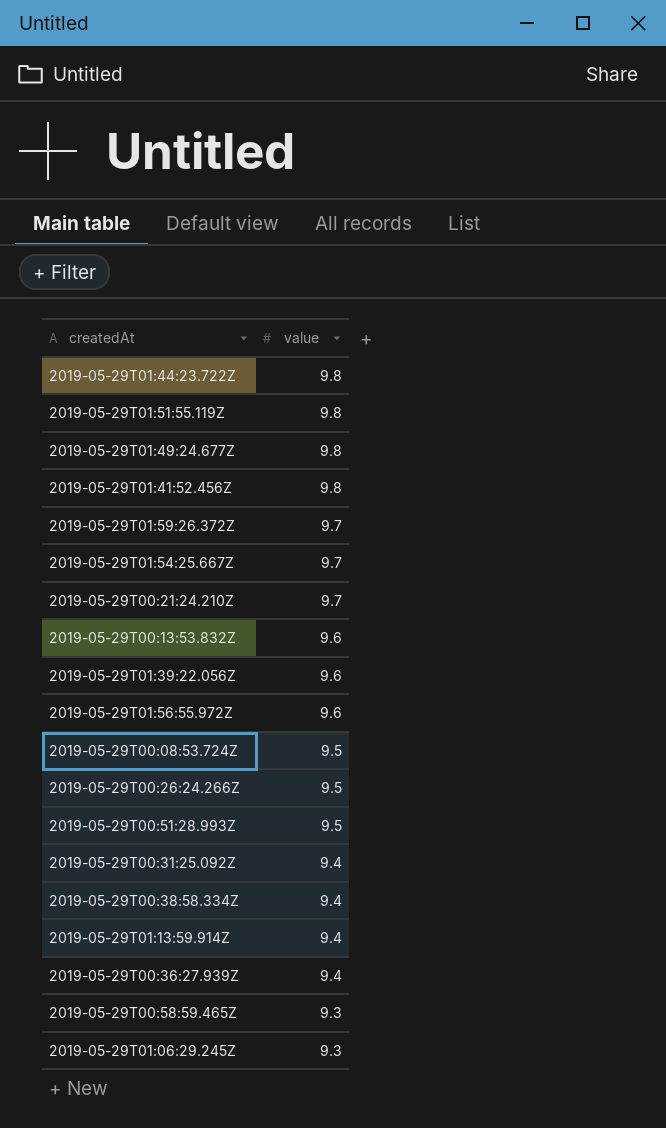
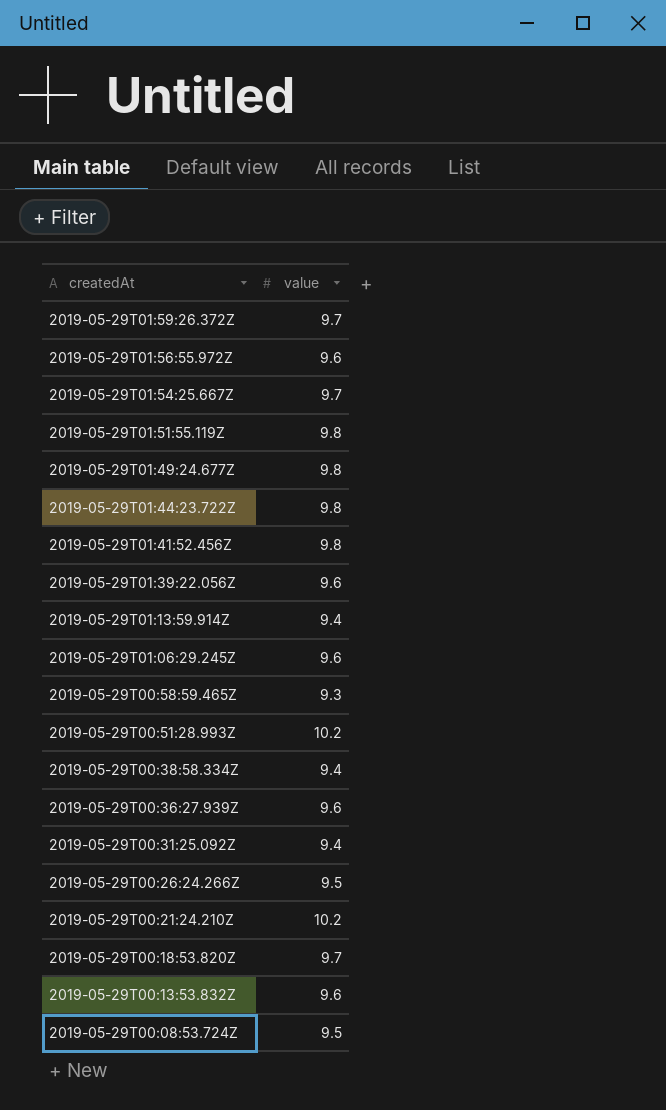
row order: value descending -> createdAt descending
2019-05-29T01:06:29.245Z | value: 9.3 -> 9.6
2019-05-29T00:51:28.993Z | value: 9.5 -> 10.2
2019-05-29T00:36:27.939Z | value: 9.4 -> 9.6
2019-05-29T00:21:24.210Z | value: 9.7 -> 10.2
row 2019-05-29T00:18:53.820Z: none -> 9.7

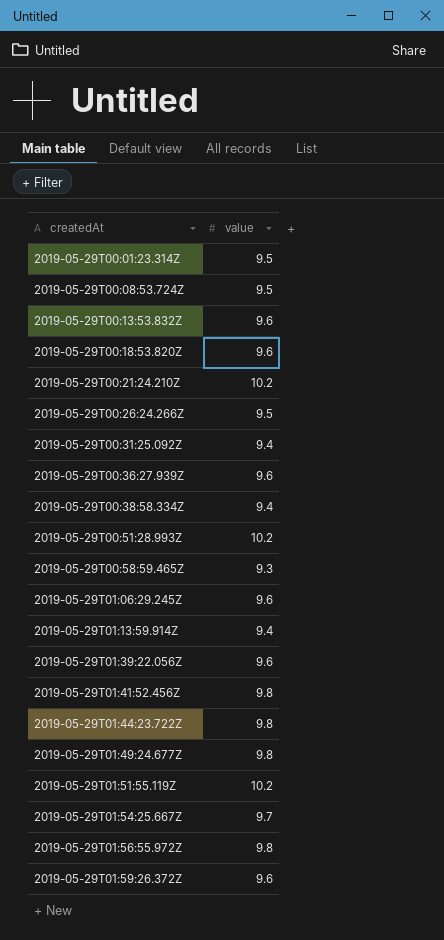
row order: createdAt descending -> createdAt ascending
row 2019-05-29T00:01:23.314Z: none -> 9.5
2019-05-29T00:18:53.820Z | value: 9.7 -> 9.6
2019-05-29T01:51:55.119Z | value: 9.8 -> 10.2
2019-05-29T01:56:55.972Z | value: 9.6 -> 9.8
2019-05-29T01:59:26.372Z | value: 9.7 -> 9.6

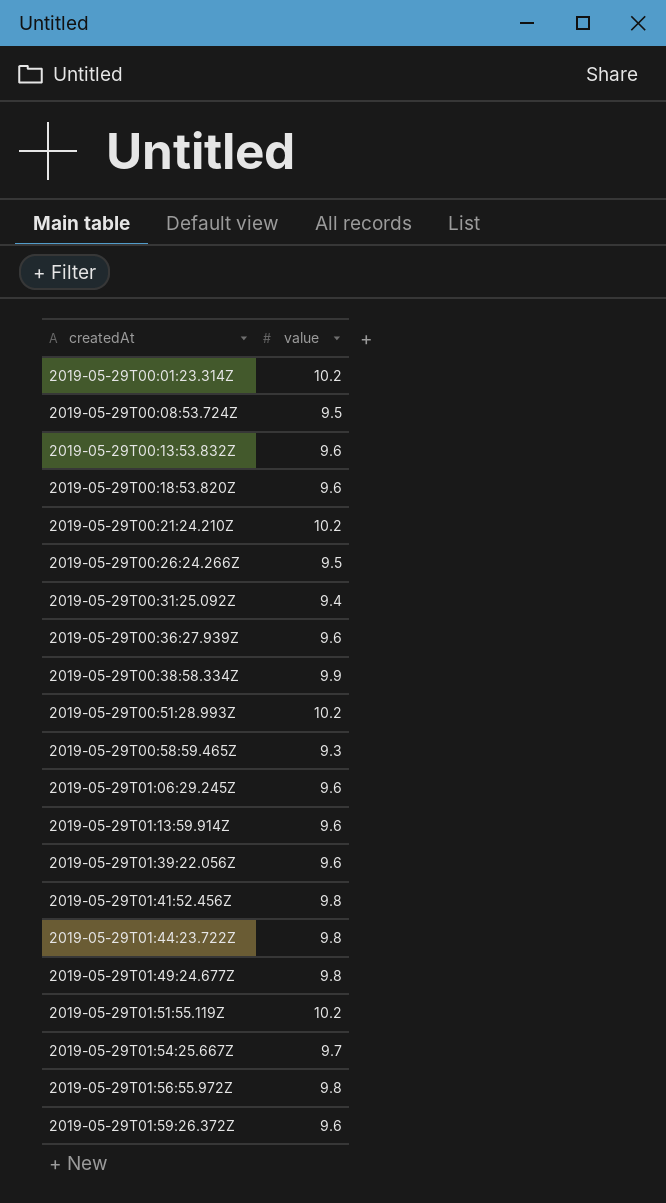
2019-05-29T00:01:23.314Z | value: 9.5 -> 10.2
2019-05-29T00:38:58.334Z | value: 9.4 -> 9.9
2019-05-29T01:13:59.914Z | value: 9.4 -> 9.6

